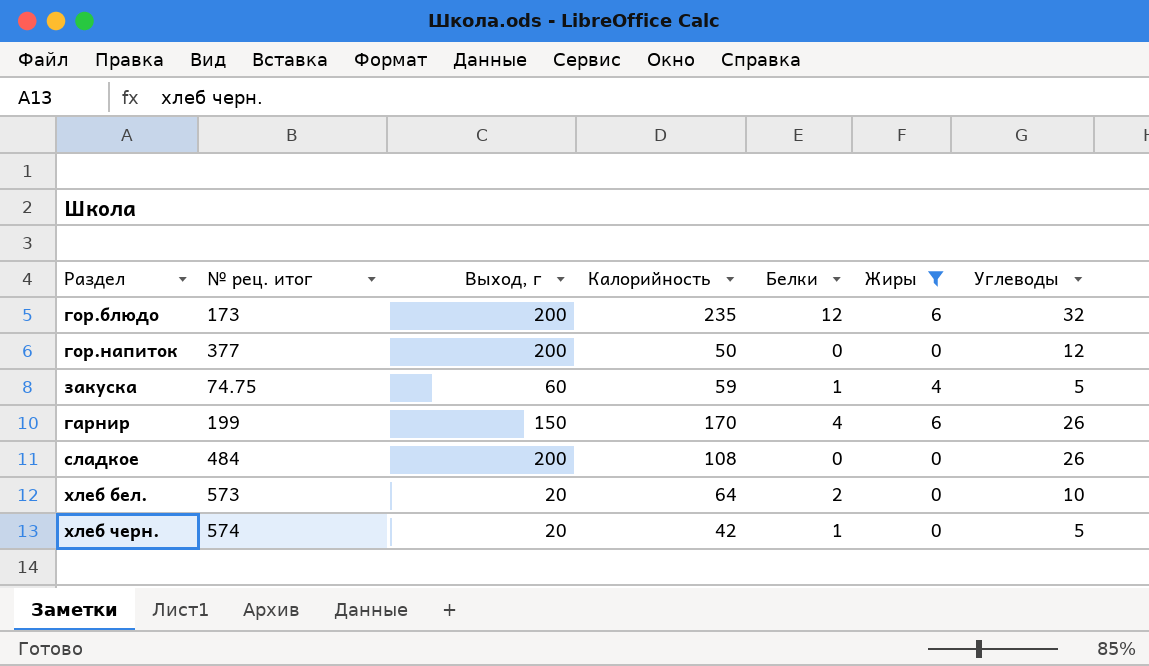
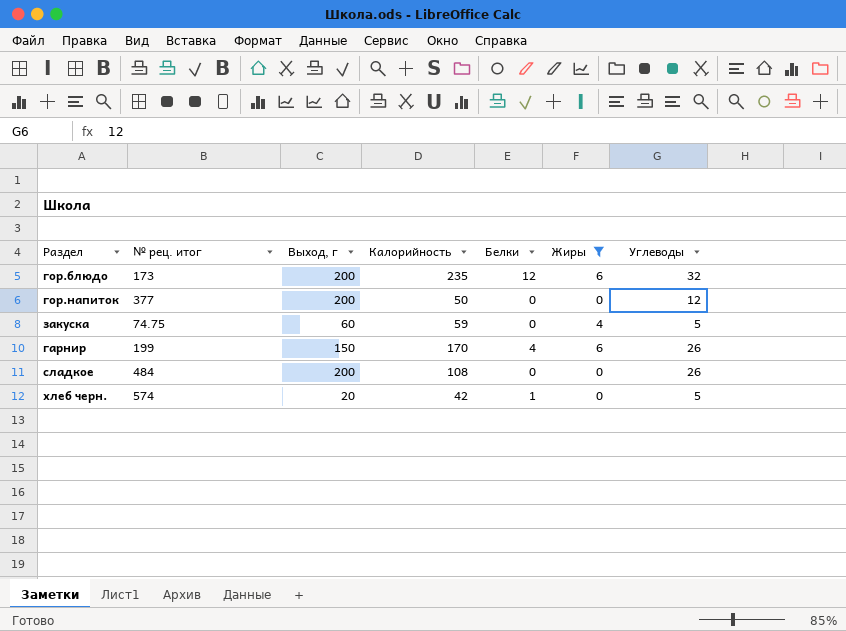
row хлеб бел.: 573 | 20 | 64 | 2 | 0 | 10 -> none
закуска | Белки: 1 -> 0

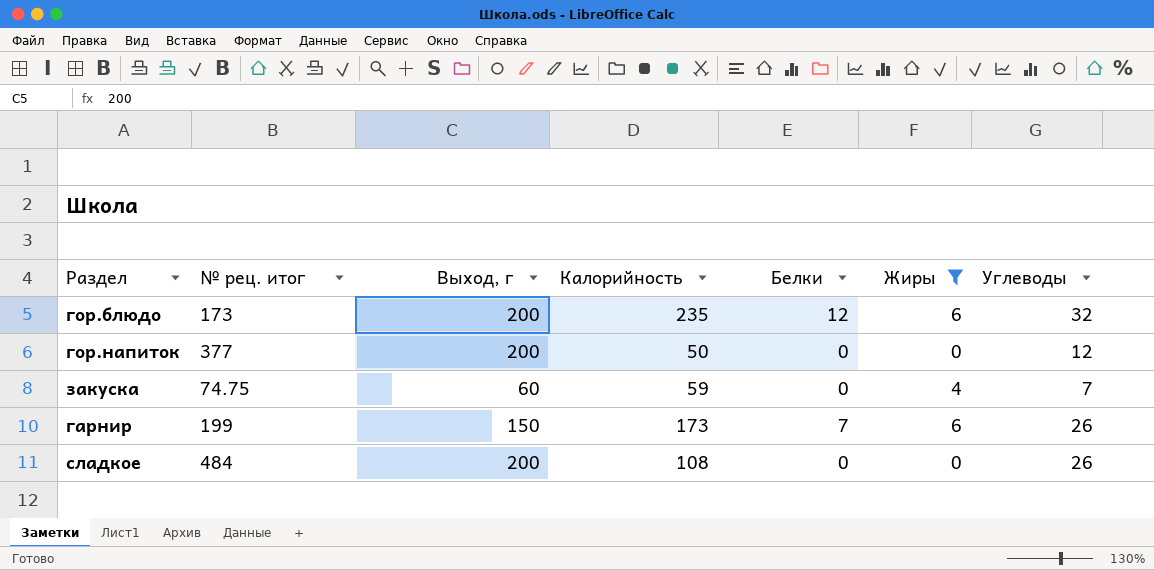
row хлеб черн.: 574 | 20 | 42 | 1 | 0 | 5 -> none
закуска | Углеводы: 5 -> 7
гарнир | Калорийность: 170 -> 173
гарнир | Белки: 4 -> 7

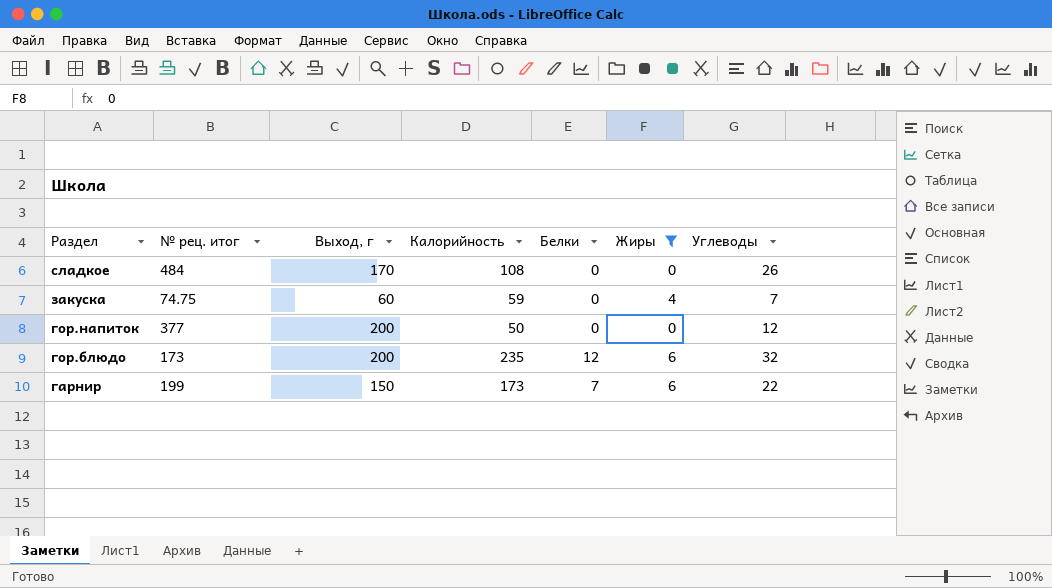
row order: none -> Раздел descending
сладкое | Выход, г: 200 -> 170
гарнир | Углеводы: 26 -> 22

